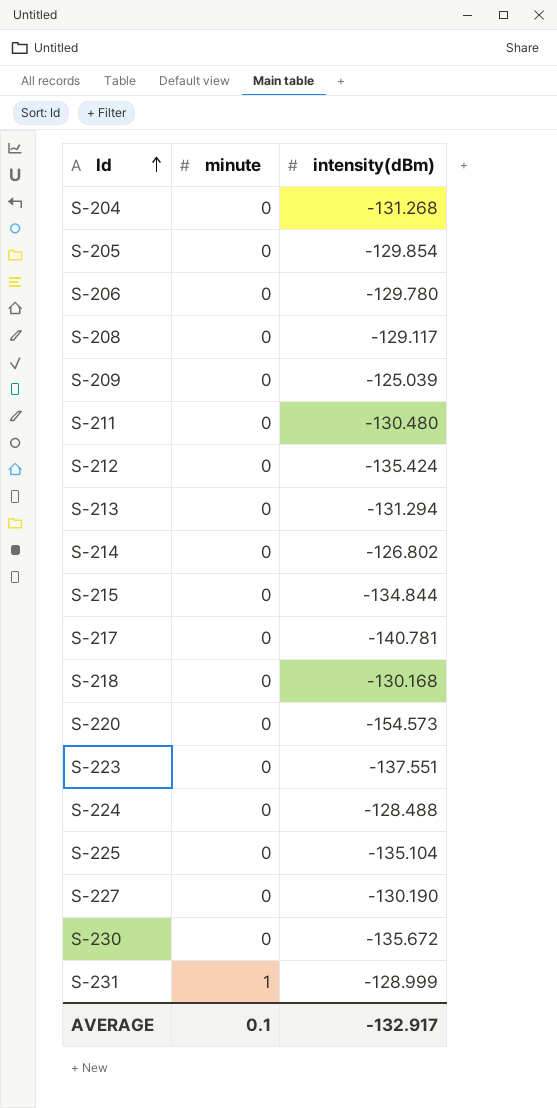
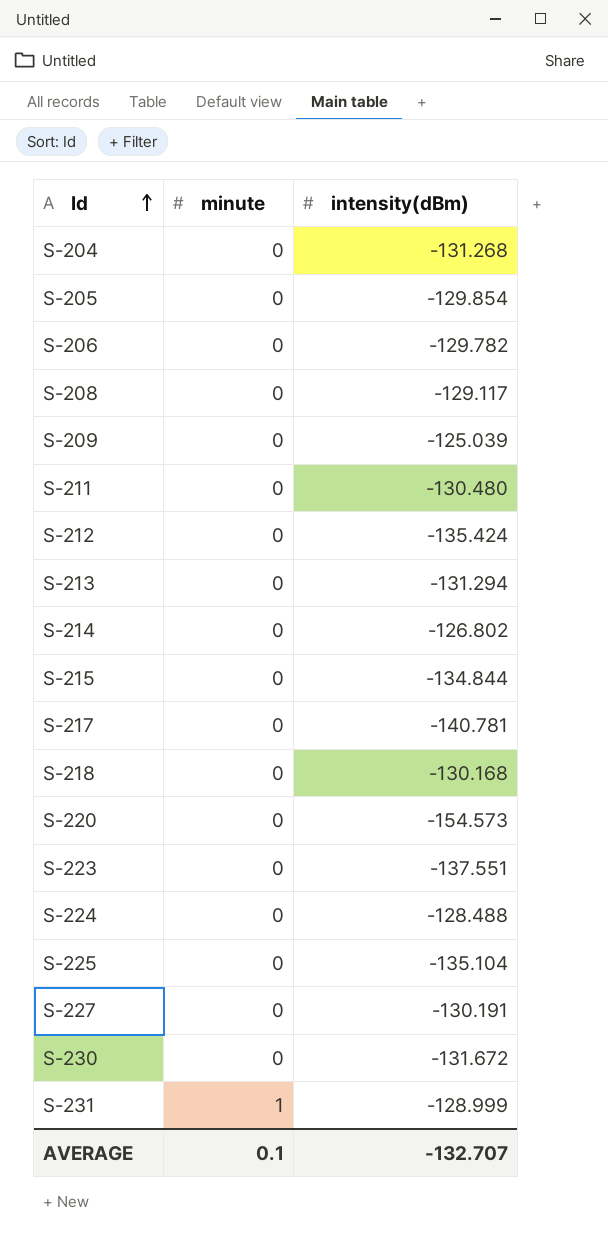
S-206 | intensity(dBm): -129.780 -> -129.782
S-227 | intensity(dBm): -130.190 -> -130.191
S-230 | intensity(dBm): -135.672 -> -131.672
AVERAGE | intensity(dBm): -132.917 -> -132.707

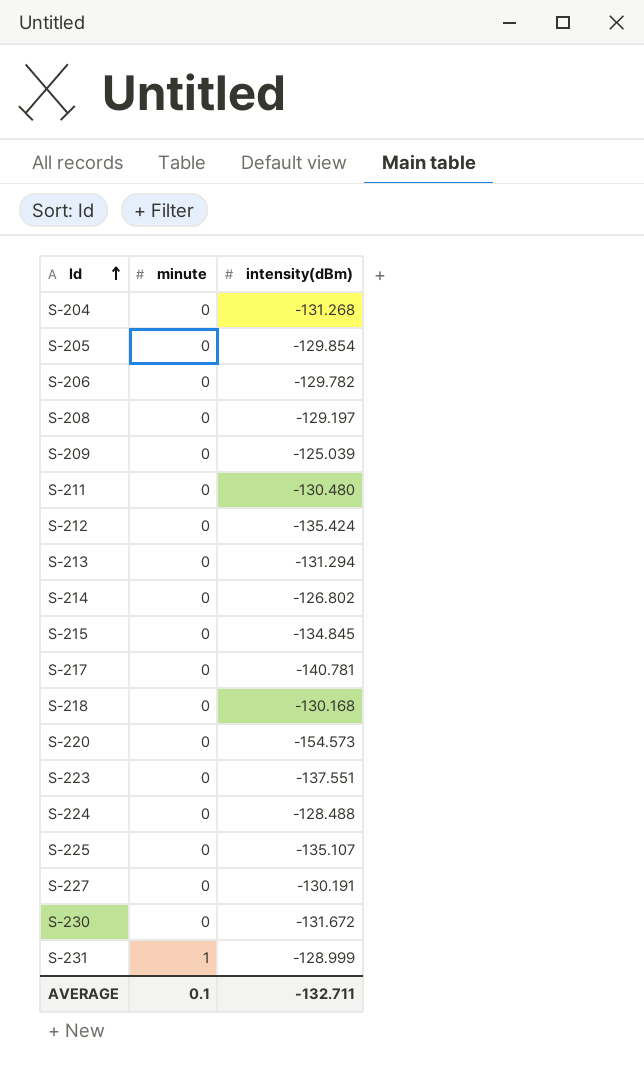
S-208 | intensity(dBm): -129.117 -> -129.197
S-215 | intensity(dBm): -134.844 -> -134.845
S-225 | intensity(dBm): -135.104 -> -135.107
AVERAGE | intensity(dBm): -132.707 -> -132.711

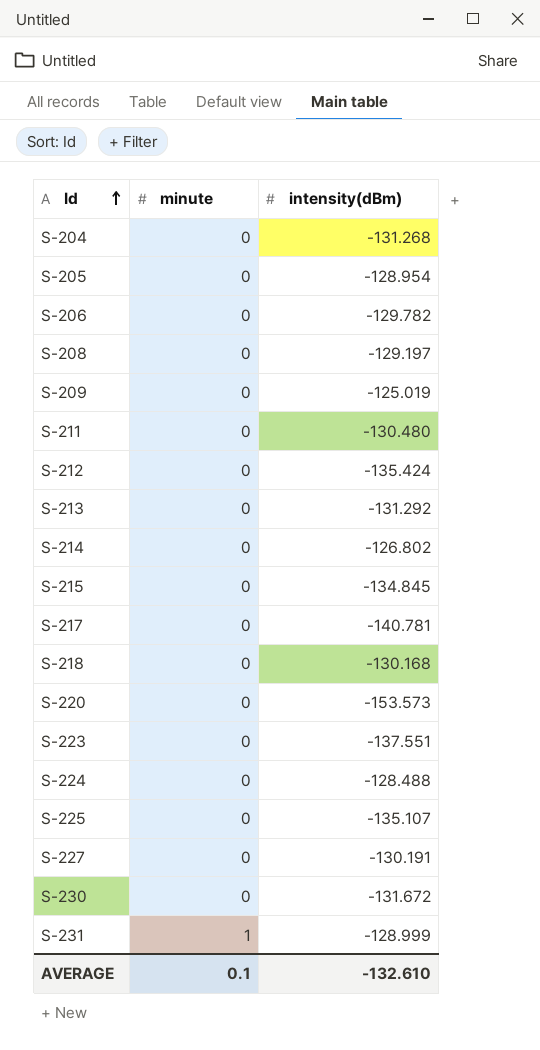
S-205 | intensity(dBm): -129.854 -> -128.954
S-209 | intensity(dBm): -125.039 -> -125.019
S-213 | intensity(dBm): -131.294 -> -131.292
S-220 | intensity(dBm): -154.573 -> -153.573
AVERAGE | intensity(dBm): -132.711 -> -132.610

